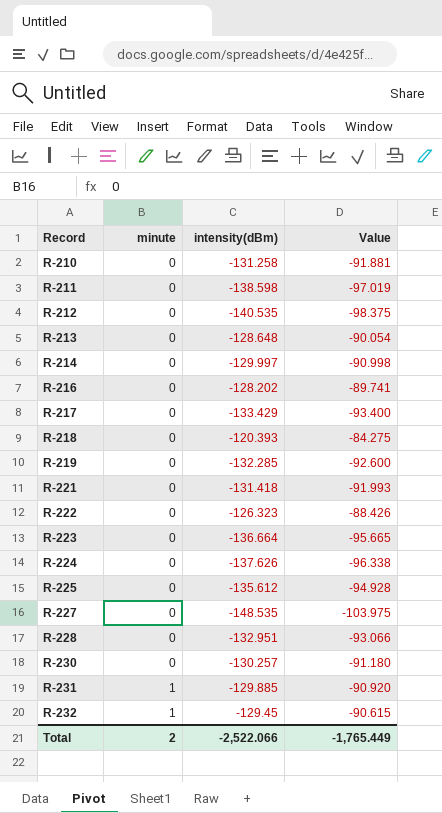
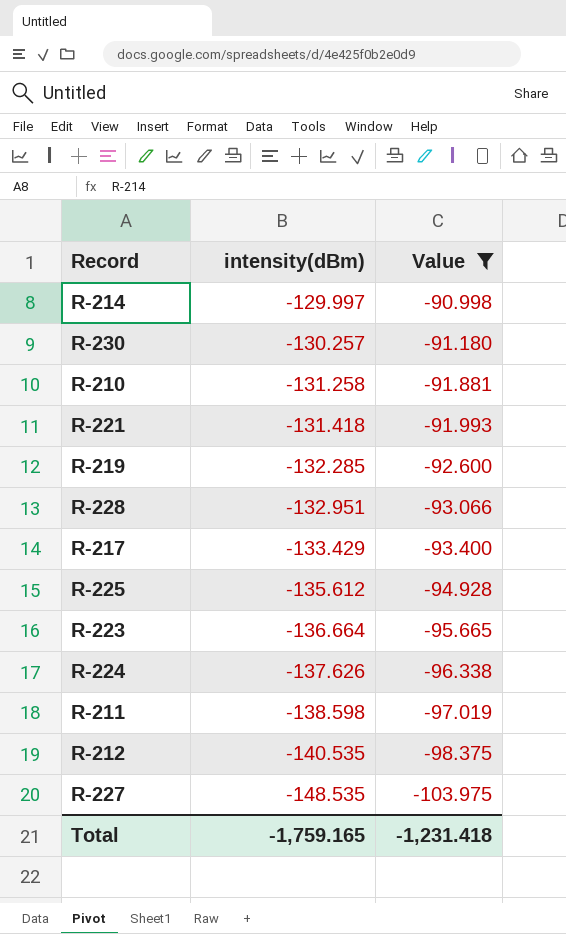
filter: none -> Value <= -90.998
row order: Record ascending -> intensity(dBm) descending
column minute | position: 2 -> none
Total | intensity(dBm): -2,522.066 -> -1,759.165
Total | Value: -1,765.449 -> -1,231.418

